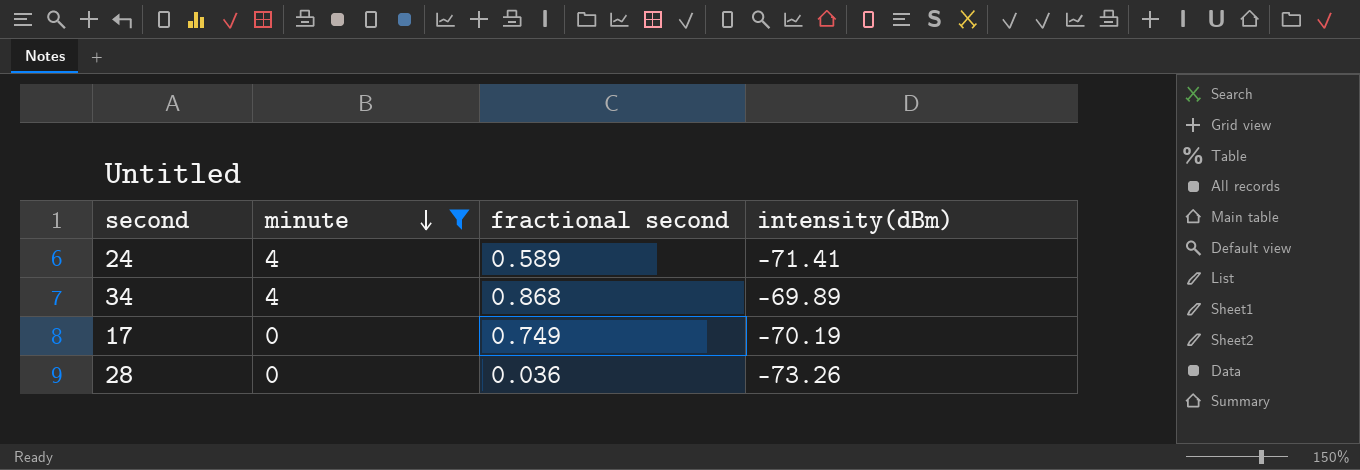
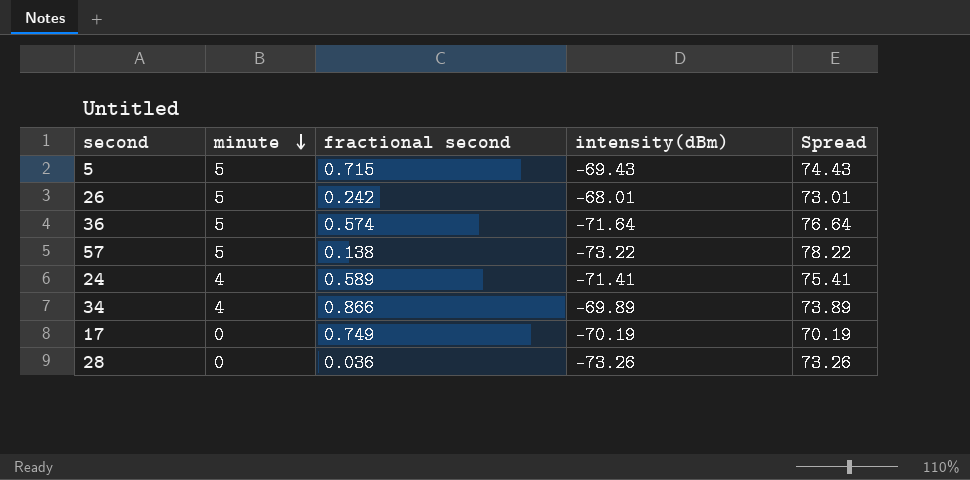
filter: minute != 5 -> none
column Spread | formula: none -> [minute] - [intensity(dBm)]
34 | fractional second: 0.868 -> 0.866

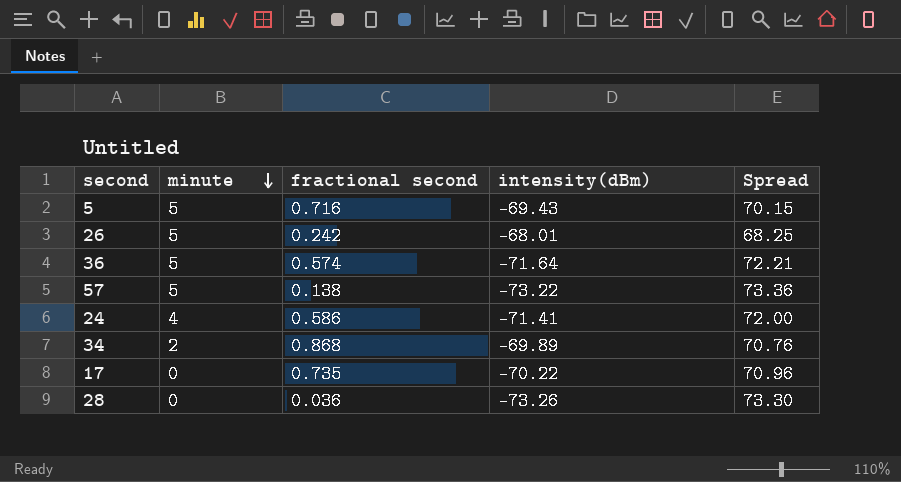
column Spread | formula: [minute] - [intensity(dBm)] -> [fractional second] - [intensity(dBm)]
5 | fractional second: 0.715 -> 0.716
24 | fractional second: 0.589 -> 0.586
34 | minute: 4 -> 2
34 | fractional second: 0.866 -> 0.868
17 | fractional second: 0.749 -> 0.735
17 | intensity(dBm): -70.19 -> -70.22

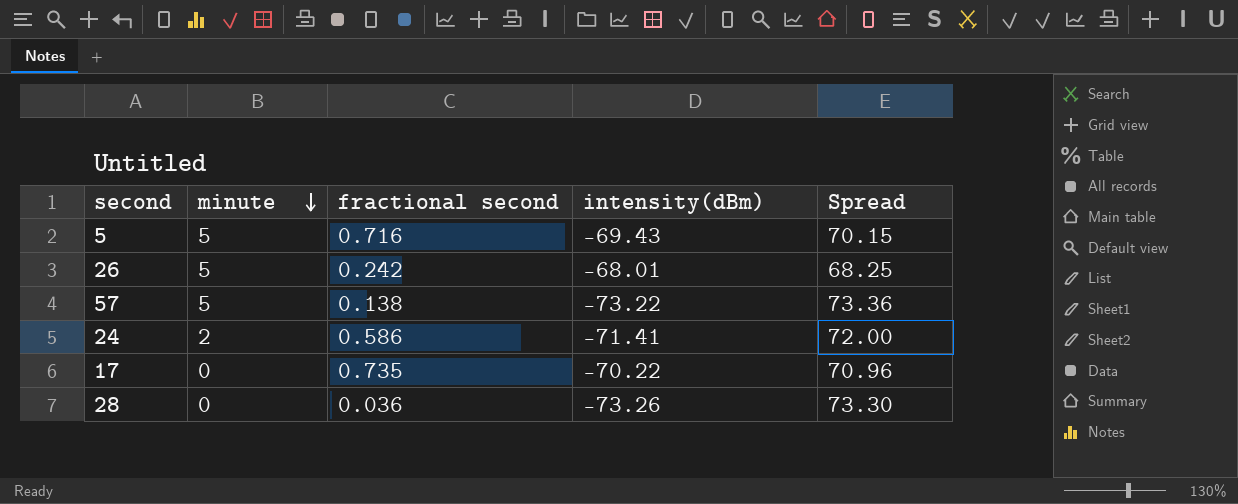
row 36: 5 | 0.574 | -71.64 | 72.21 -> none
row 34: 2 | 0.868 | -69.89 | 70.76 -> none
24 | minute: 4 -> 2

